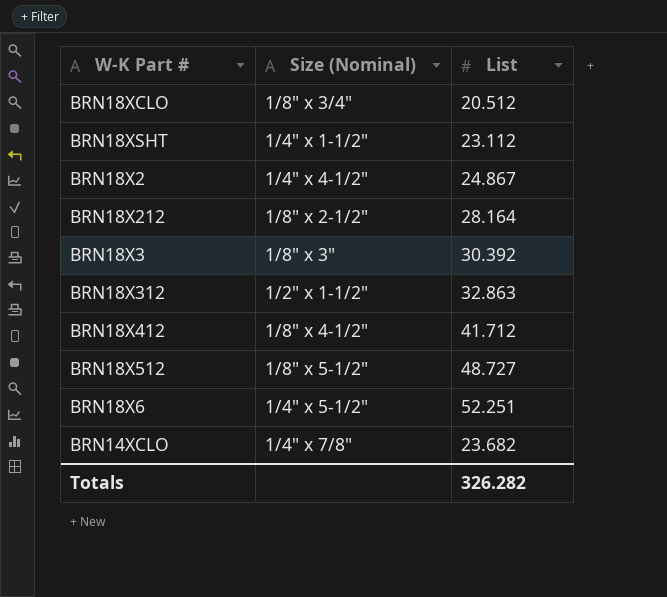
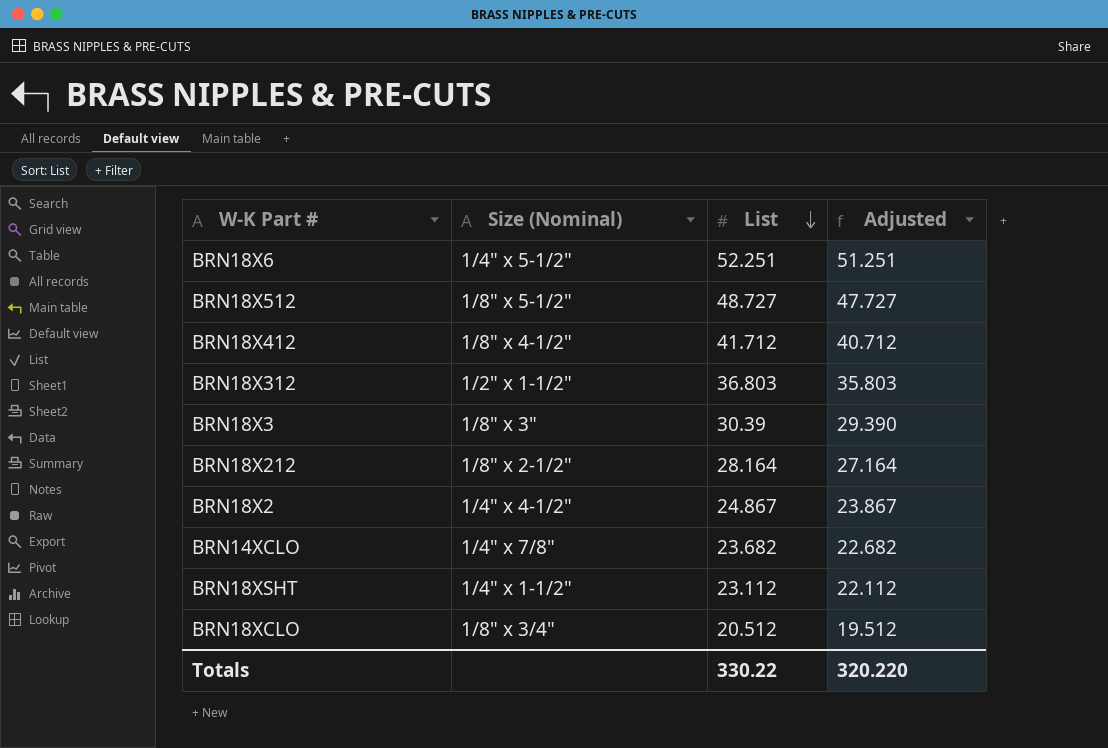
row order: none -> List descending
column Adjusted | formula: none -> [List] - 1
BRN18X312 | List: 32.863 -> 36.803
BRN18X3 | List: 30.392 -> 30.39
Totals | List: 326.282 -> 330.22

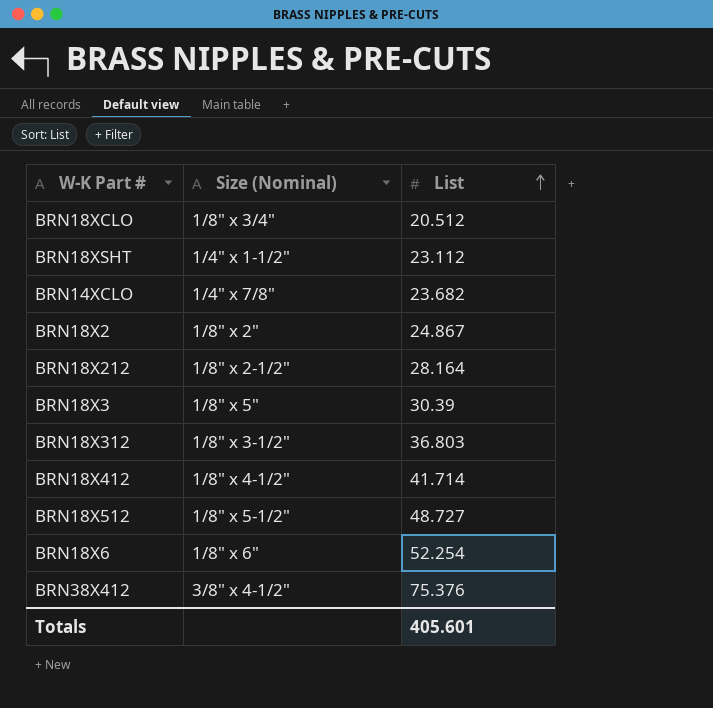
row order: List descending -> List ascending
column Adjusted | formula: [List] - 1 -> none
BRN18X2 | Size (Nominal): 1/4" x 4-1/2" -> 1/8" x 2"
BRN18X3 | Size (Nominal): 1/8" x 3" -> 1/8" x 5"
BRN18X312 | Size (Nominal): 1/2" x 1-1/2" -> 1/8" x 3-1/2"
BRN18X412 | List: 41.712 -> 41.714
BRN18X6 | Size (Nominal): 1/4" x 5-1/2" -> 1/8" x 6"
BRN18X6 | List: 52.251 -> 52.254
row BRN38X412: none -> 3/8" x 4-1/2" | 75.376
Totals | List: 330.22 -> 405.601

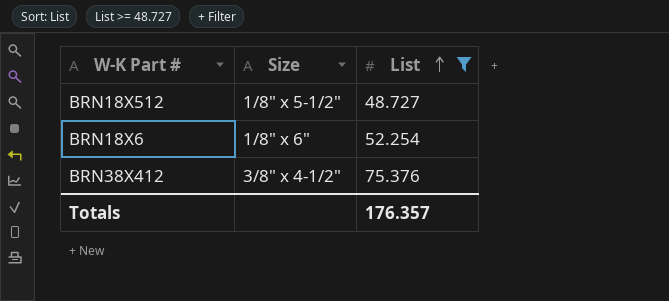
filter: none -> List >= 48.727
column name: Size (Nominal) -> Size
Totals | List: 405.601 -> 176.357

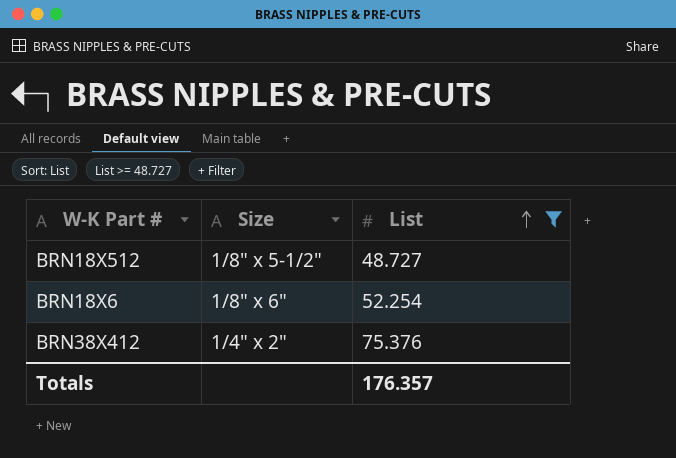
BRN38X412 | Size: 3/8" x 4-1/2" -> 1/4" x 2"

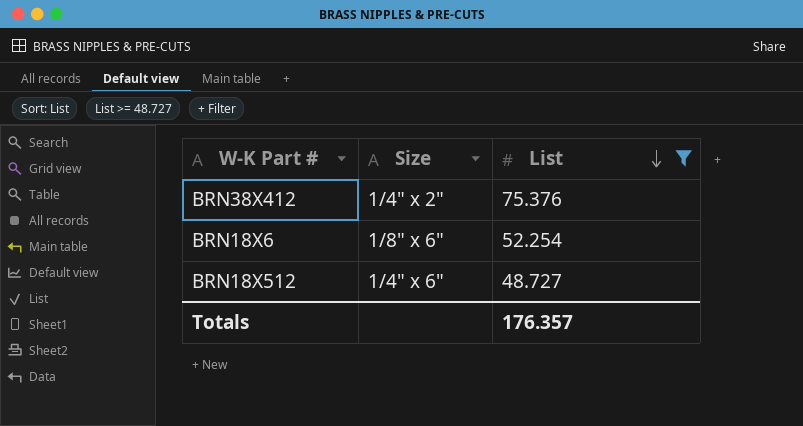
row order: List ascending -> List descending
BRN18X512 | Size: 1/8" x 5-1/2" -> 1/4" x 6"

